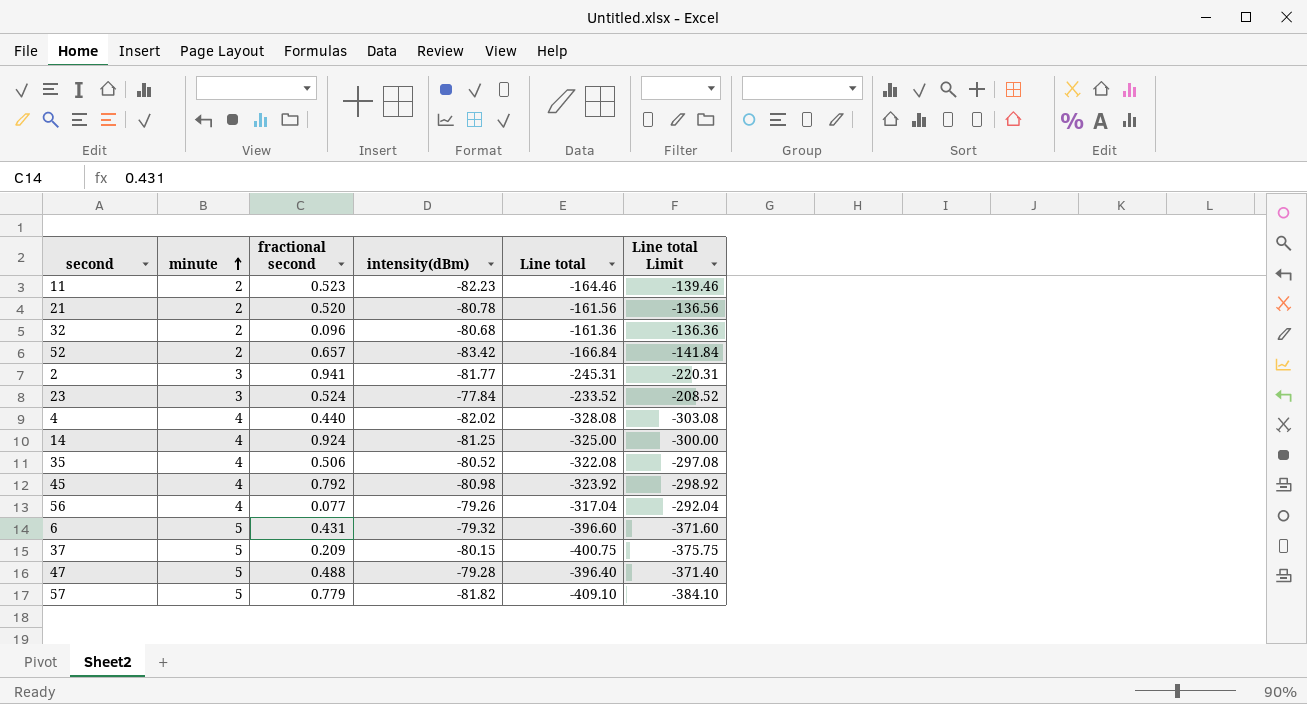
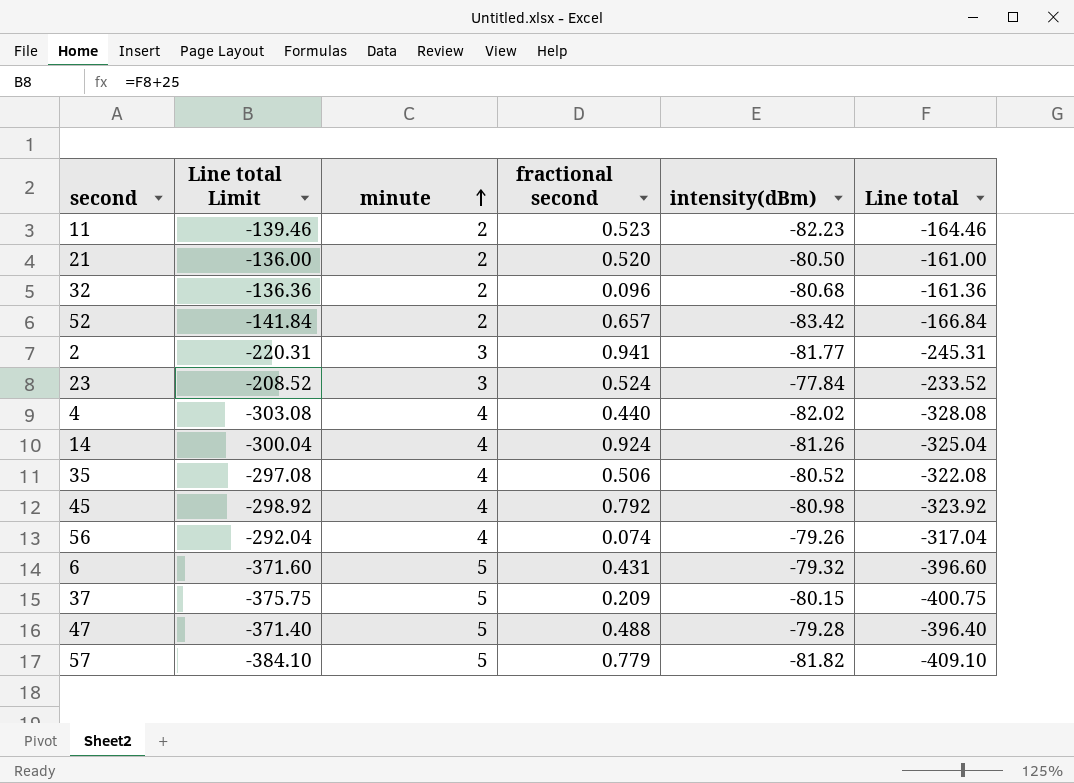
column Line total Limit | position: 6 -> 2
21 | Line total Limit: -136.56 -> -136.00
21 | intensity(dBm): -80.78 -> -80.50
21 | Line total: -161.56 -> -161.00
14 | Line total Limit: -300.00 -> -300.04
14 | intensity(dBm): -81.25 -> -81.26
14 | Line total: -325.00 -> -325.04
56 | fractional second: 0.077 -> 0.074

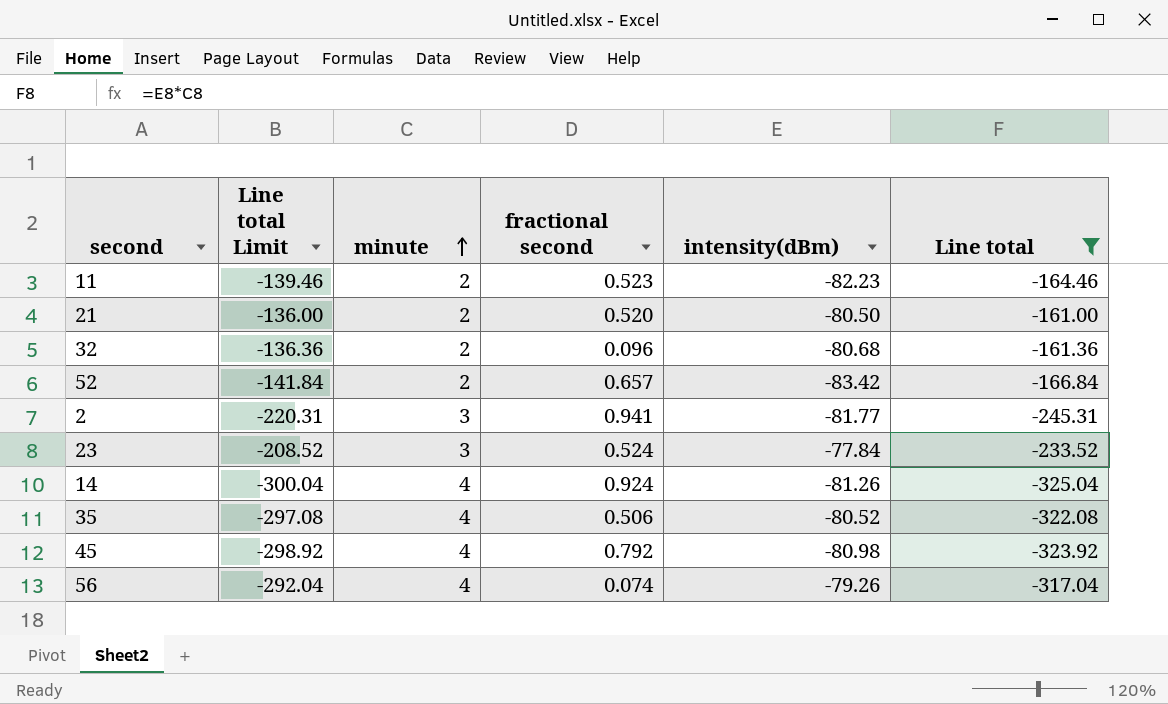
filter: none -> Line total >= -325.04

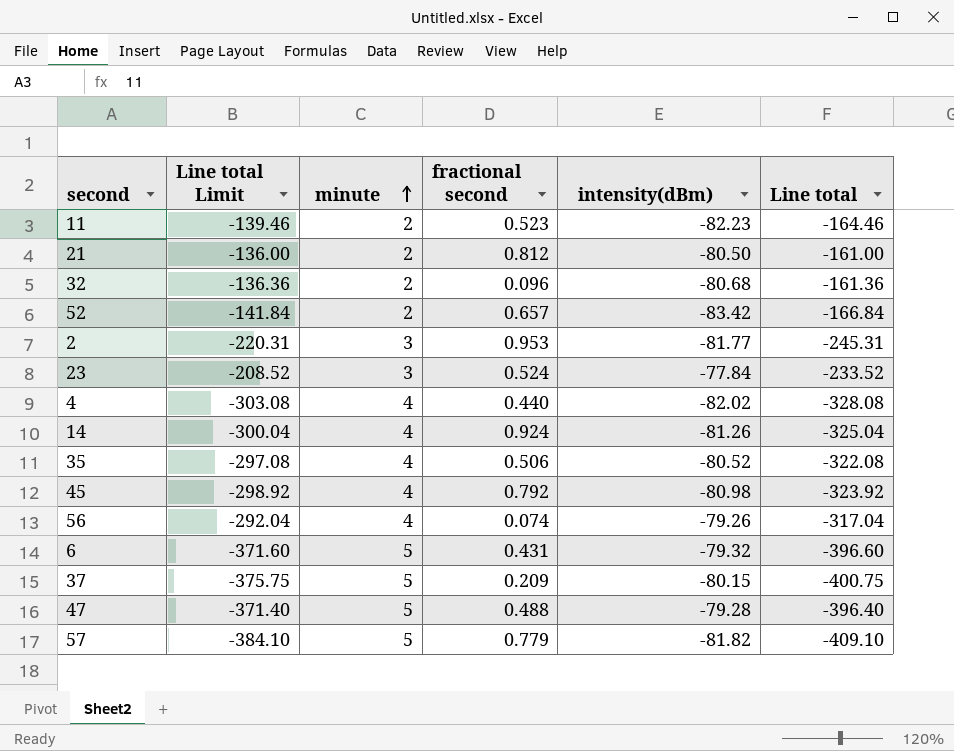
filter: Line total >= -325.04 -> none
21 | fractional second: 0.520 -> 0.812
2 | fractional second: 0.941 -> 0.953

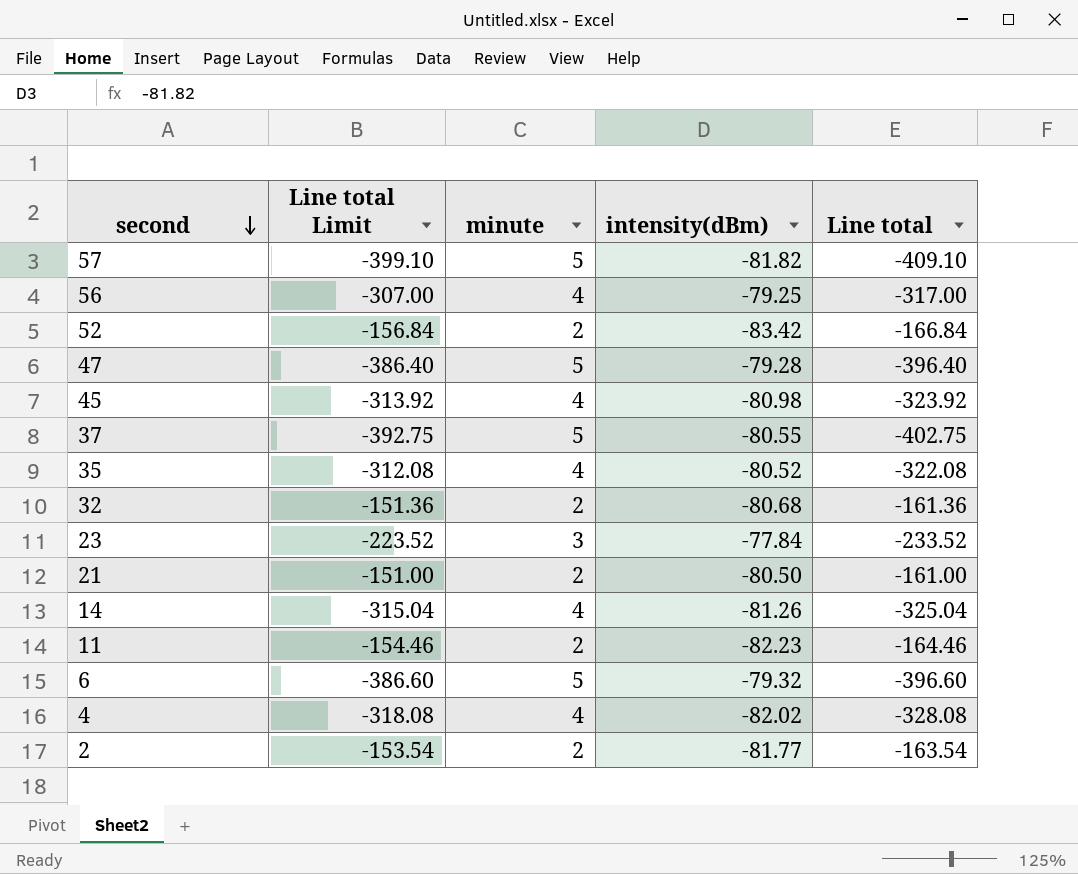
row order: minute ascending -> second descending
column fractional second | position: 4 -> none
column Line total Limit | formula: [Line total] + 25 -> [Line total] + 10
56 | intensity(dBm): -79.26 -> -79.25
56 | Line total: -317.04 -> -317.00
37 | intensity(dBm): -80.15 -> -80.55
37 | Line total: -400.75 -> -402.75
2 | minute: 3 -> 2
2 | Line total: -245.31 -> -163.54

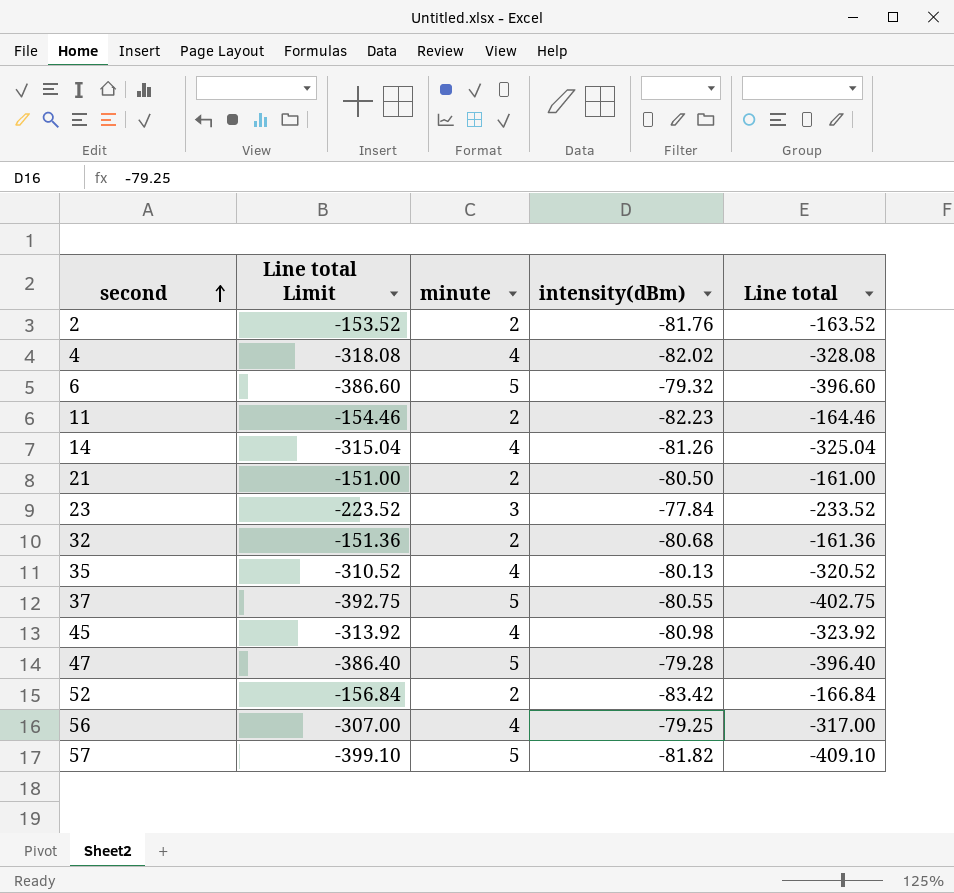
row order: second descending -> second ascending
2 | Line total Limit: -153.54 -> -153.52
2 | intensity(dBm): -81.77 -> -81.76
2 | Line total: -163.54 -> -163.52
35 | Line total Limit: -312.08 -> -310.52
35 | intensity(dBm): -80.52 -> -80.13
35 | Line total: -322.08 -> -320.52

